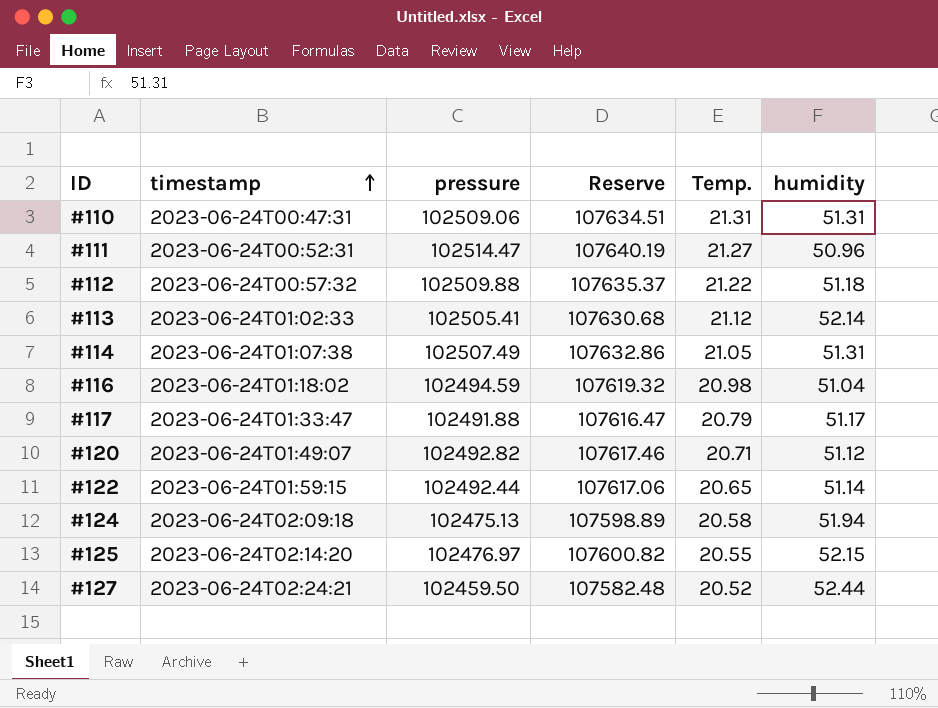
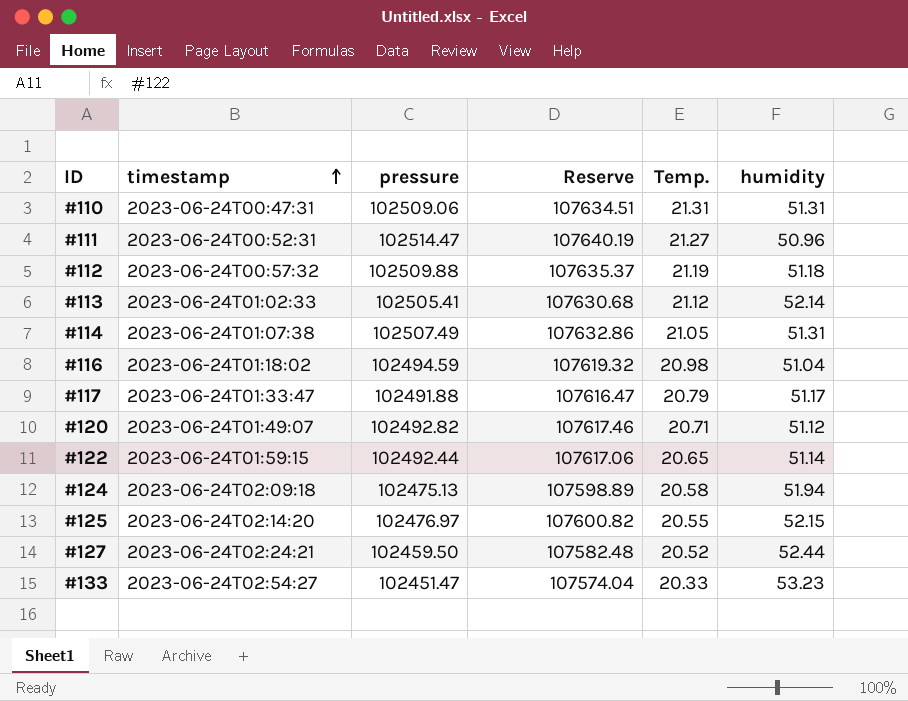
#112 | Temp.: 21.22 -> 21.19
row #133: none -> 2023-06-24T02:54:27 | 102451.47 | 107574.04 | 20.33 | 53.23

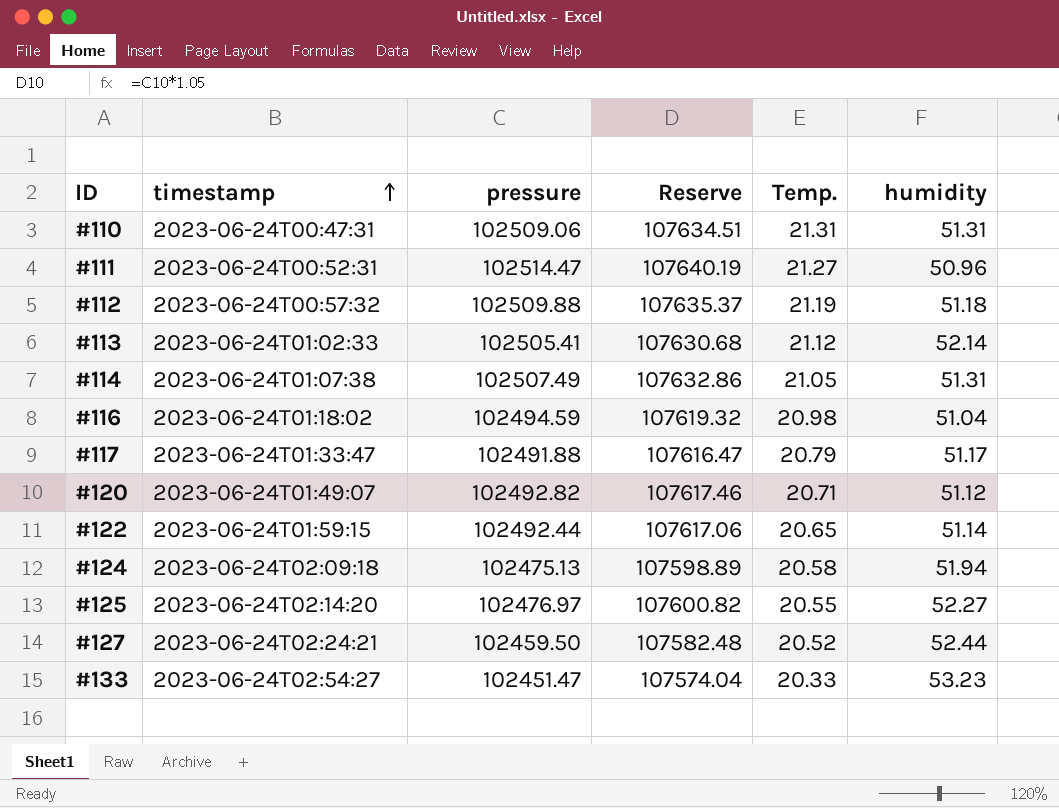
#125 | humidity: 52.15 -> 52.27

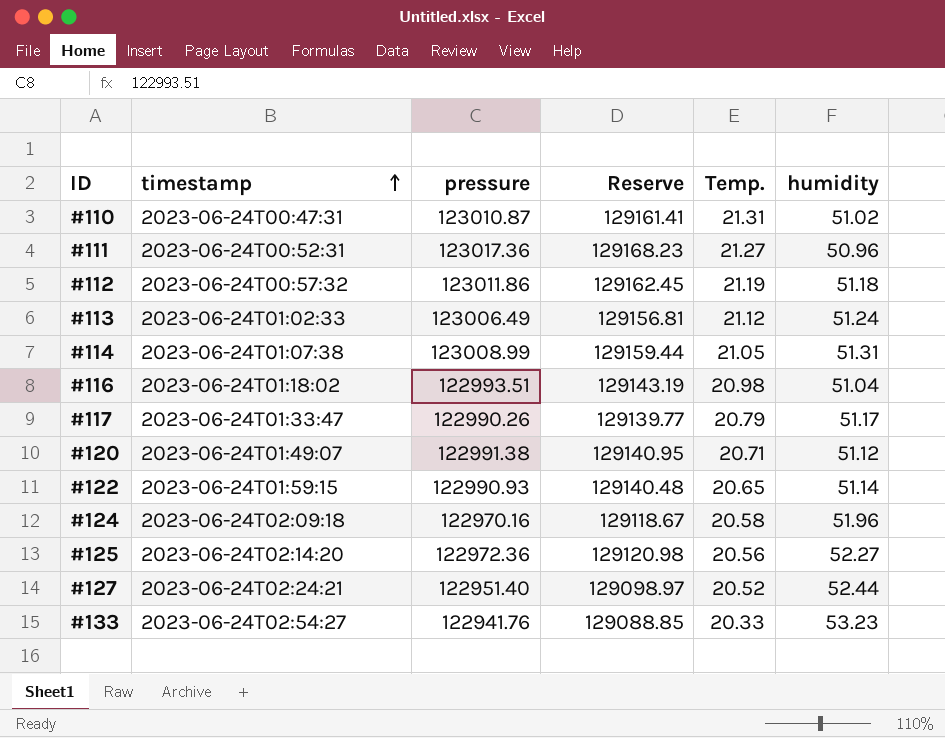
#110 | pressure: 102509.06 -> 123010.87
#110 | Reserve: 107634.51 -> 129161.41
#110 | humidity: 51.31 -> 51.02
#111 | pressure: 102514.47 -> 123017.36
#111 | Reserve: 107640.19 -> 129168.23
#112 | pressure: 102509.88 -> 123011.86
#112 | Reserve: 107635.37 -> 129162.45
#113 | pressure: 102505.41 -> 123006.49
#113 | Reserve: 107630.68 -> 129156.81
#113 | humidity: 52.14 -> 51.24
#114 | pressure: 102507.49 -> 123008.99
#114 | Reserve: 107632.86 -> 129159.44
#116 | pressure: 102494.59 -> 122993.51
#116 | Reserve: 107619.32 -> 129143.19
#117 | pressure: 102491.88 -> 122990.26
#117 | Reserve: 107616.47 -> 129139.77
#120 | pressure: 102492.82 -> 122991.38
#120 | Reserve: 107617.46 -> 129140.95
#122 | pressure: 102492.44 -> 122990.93
#122 | Reserve: 107617.06 -> 129140.48
#124 | pressure: 102475.13 -> 122970.16
#124 | Reserve: 107598.89 -> 129118.67
#124 | humidity: 51.94 -> 51.96
#125 | pressure: 102476.97 -> 122972.36
#125 | Reserve: 107600.82 -> 129120.98
#125 | Temp.: 20.55 -> 20.56
#127 | pressure: 102459.50 -> 122951.40
#127 | Reserve: 107582.48 -> 129098.97
#133 | pressure: 102451.47 -> 122941.76
#133 | Reserve: 107574.04 -> 129088.85

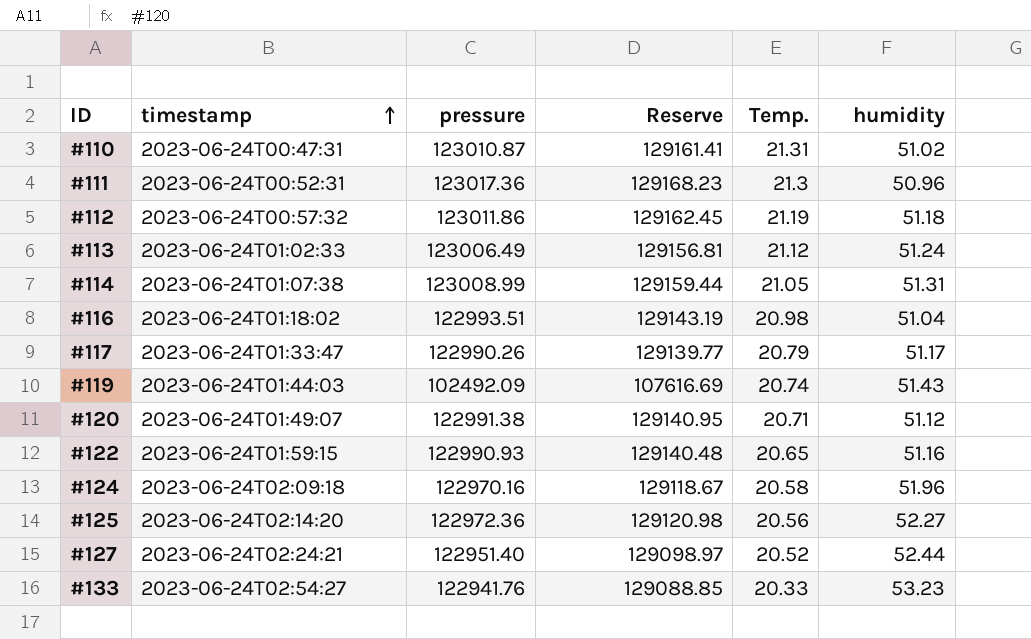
#111 | Temp.: 21.27 -> 21.3
row #119: none -> 2023-06-24T01:44:03 | 102492.09 | 107616.69 | 20.74 | 51.43
#122 | humidity: 51.14 -> 51.16

